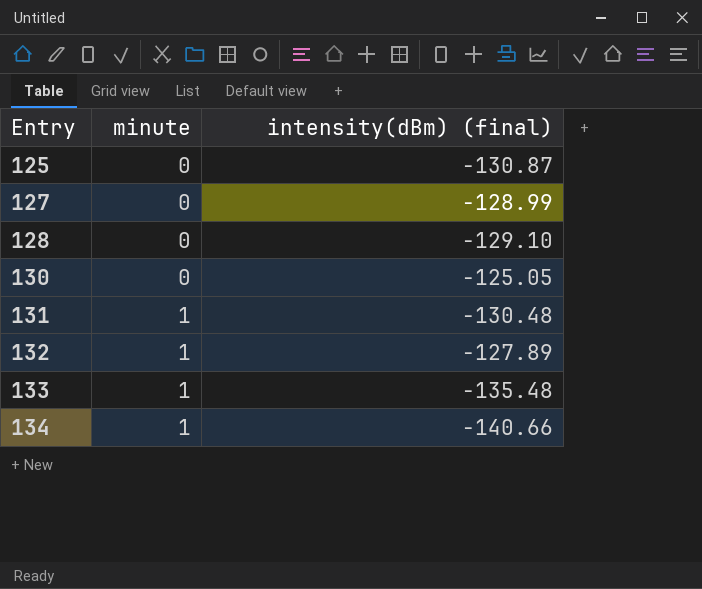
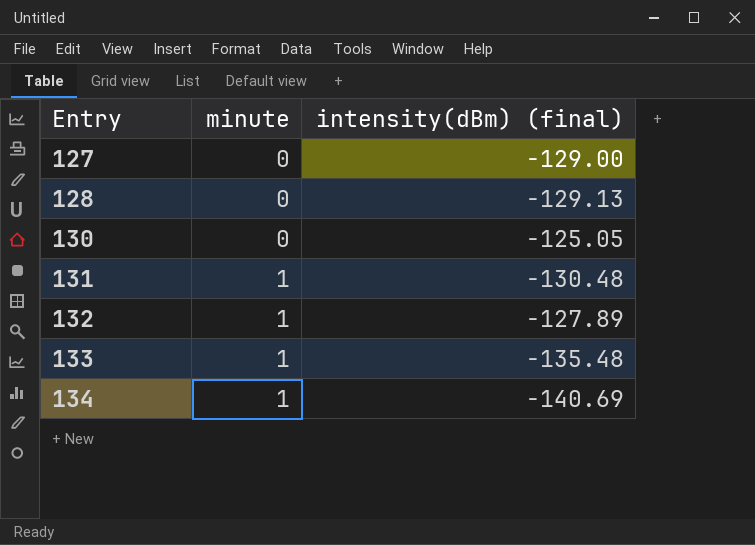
row 125: 0 | -130.87 -> none
127 | intensity(dBm) (final): -128.99 -> -129.00
128 | intensity(dBm) (final): -129.10 -> -129.13
134 | intensity(dBm) (final): -140.66 -> -140.69

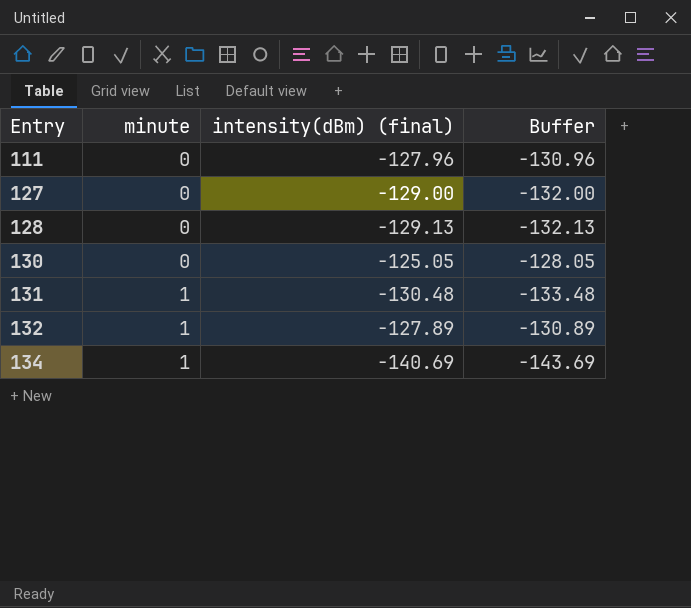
column Buffer | formula: none -> [intensity(dBm) (final)] - 3
row 133: 1 | -135.48 -> none
row 111: none -> 0 | -127.96 | -130.96

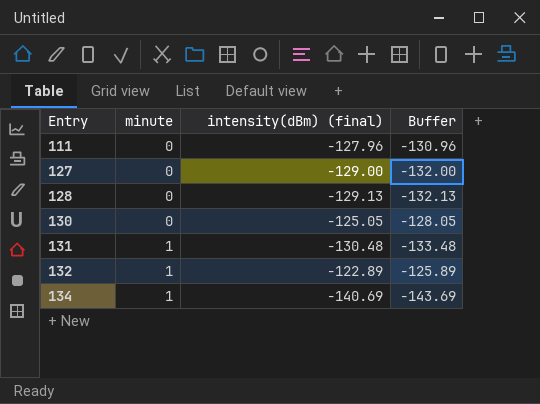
132 | intensity(dBm) (final): -127.89 -> -122.89
132 | Buffer: -130.89 -> -125.89

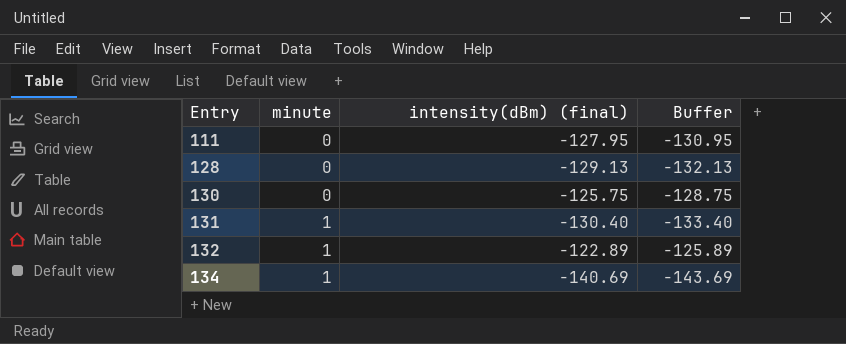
row 127: 0 | -129.00 | -132.00 -> none
111 | intensity(dBm) (final): -127.96 -> -127.95
111 | Buffer: -130.96 -> -130.95
130 | intensity(dBm) (final): -125.05 -> -125.75
130 | Buffer: -128.05 -> -128.75
131 | intensity(dBm) (final): -130.48 -> -130.40
131 | Buffer: -133.48 -> -133.40

